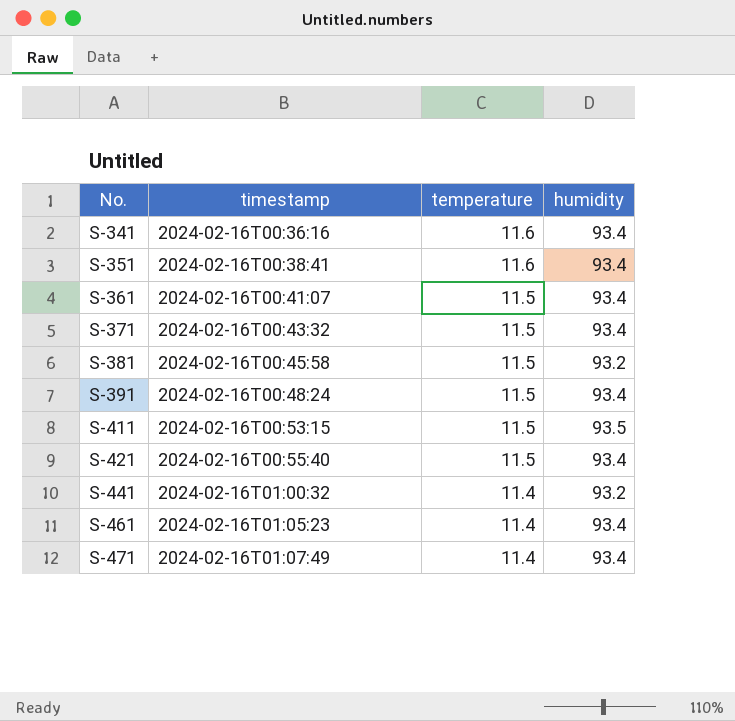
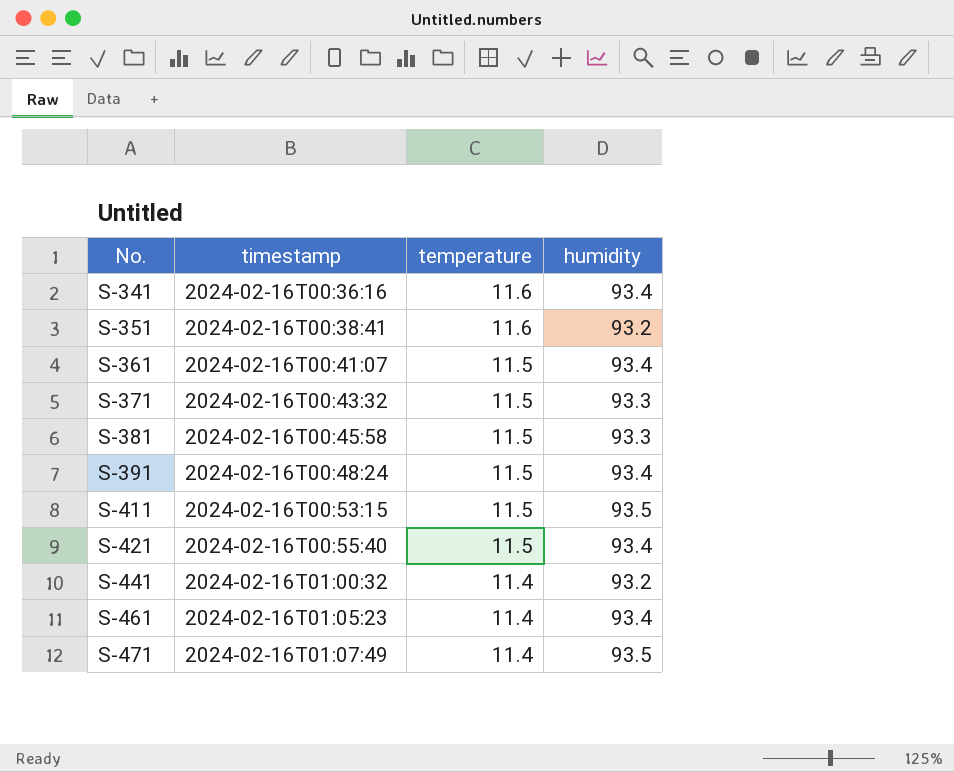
S-351 | humidity: 93.4 -> 93.2
S-371 | humidity: 93.4 -> 93.3
S-381 | humidity: 93.2 -> 93.3
S-471 | humidity: 93.4 -> 93.5

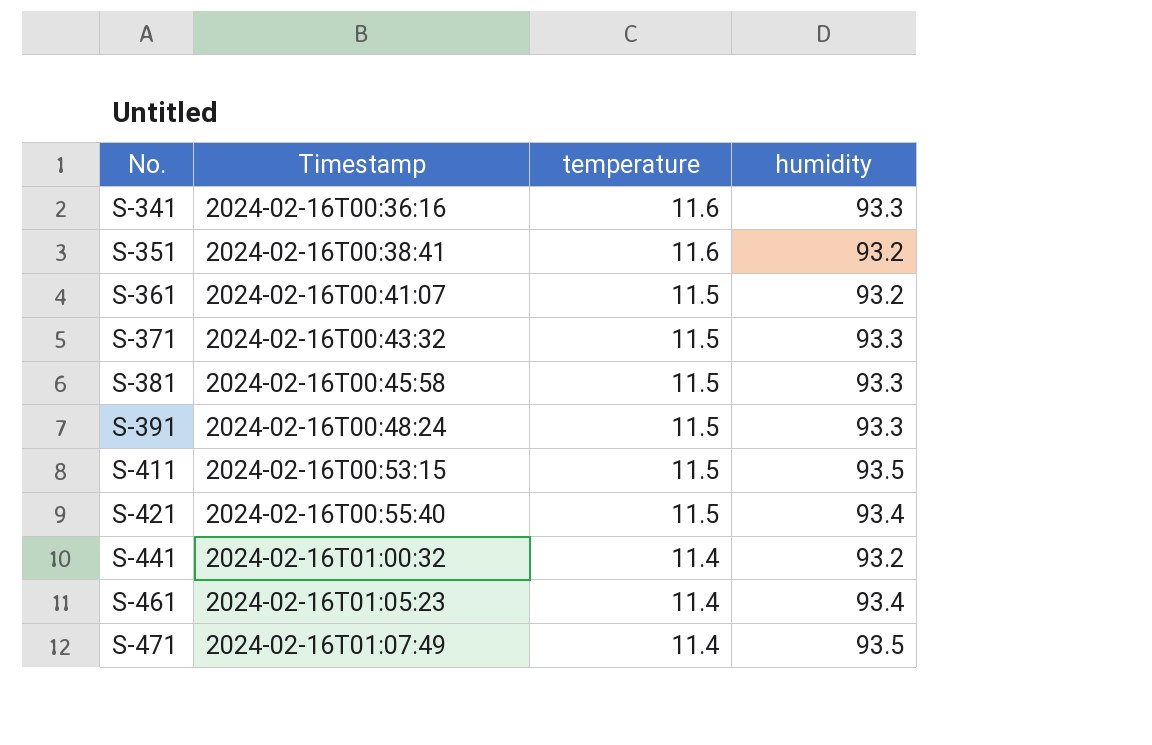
column name: timestamp -> Timestamp
S-341 | humidity: 93.4 -> 93.3
S-361 | humidity: 93.4 -> 93.2
S-391 | humidity: 93.4 -> 93.3

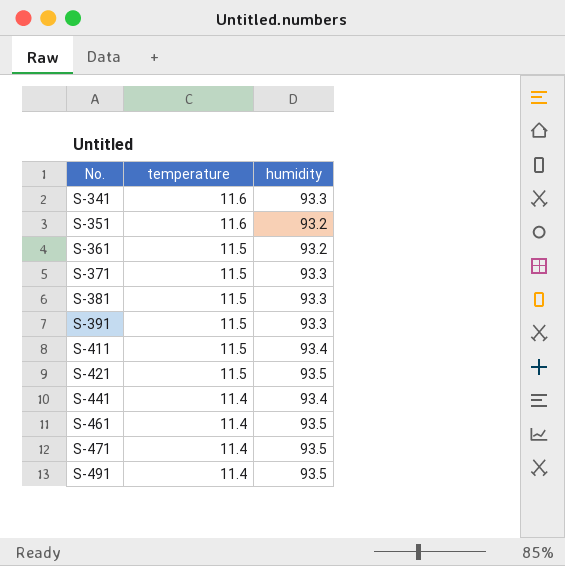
column Timestamp | position: 2 -> none
S-411 | humidity: 93.5 -> 93.4
S-421 | humidity: 93.4 -> 93.5
S-441 | humidity: 93.2 -> 93.4
S-461 | humidity: 93.4 -> 93.5
row S-491: none -> 11.4 | 93.5

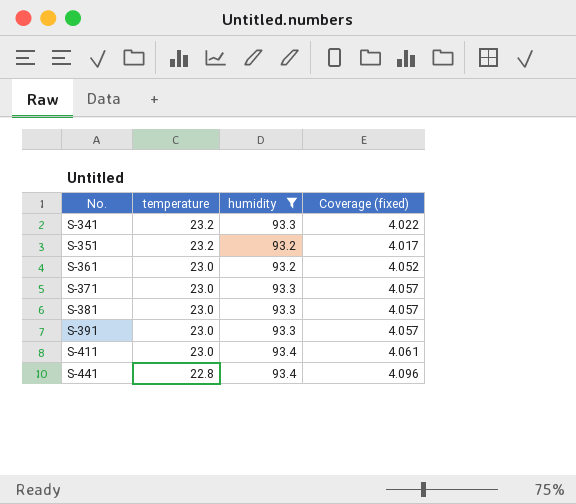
filter: none -> humidity != 93.5
column Coverage (fixed) | formula: none -> [humidity] / [temperature]
S-341 | temperature: 11.6 -> 23.2
S-351 | temperature: 11.6 -> 23.2
S-361 | temperature: 11.5 -> 23.0
S-371 | temperature: 11.5 -> 23.0
S-381 | temperature: 11.5 -> 23.0
S-391 | temperature: 11.5 -> 23.0
S-411 | temperature: 11.5 -> 23.0
S-441 | temperature: 11.4 -> 22.8

